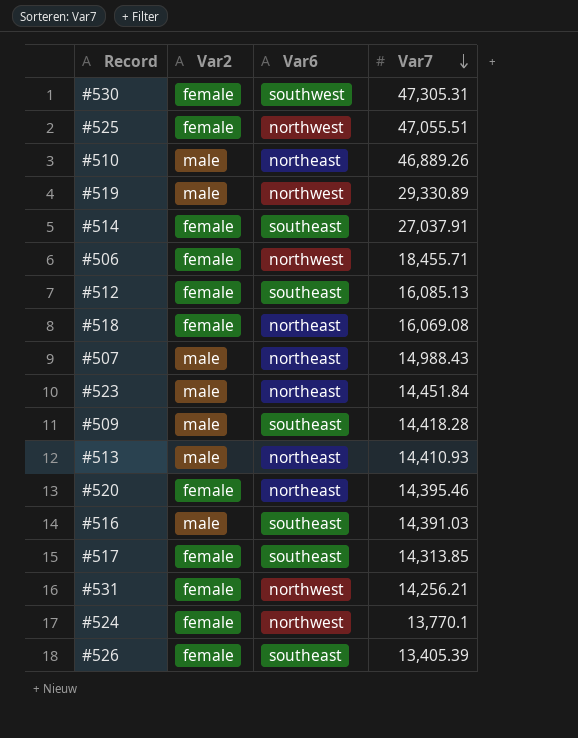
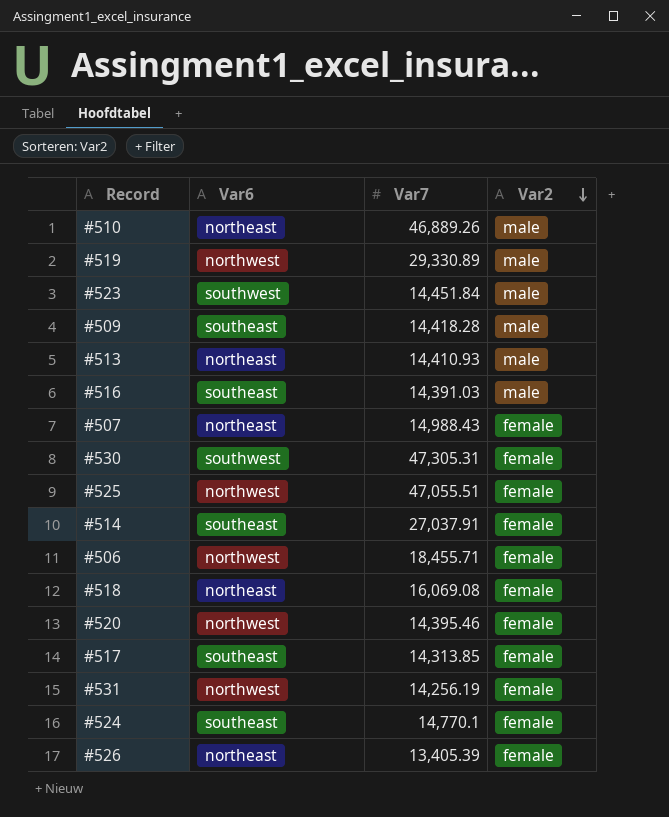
row order: Var7 descending -> Var2 descending
column Var2 | position: 2 -> 4
row #512: female | southeast | 16,085.13 -> none
#523 | Var6: northeast -> southwest
#507 | Var2: male -> female
#520 | Var6: northeast -> northwest
#531 | Var7: 14,256.21 -> 14,256.19
#524 | Var6: northwest -> southeast
#524 | Var7: 13,770.1 -> 14,770.1
#526 | Var6: southeast -> northeast

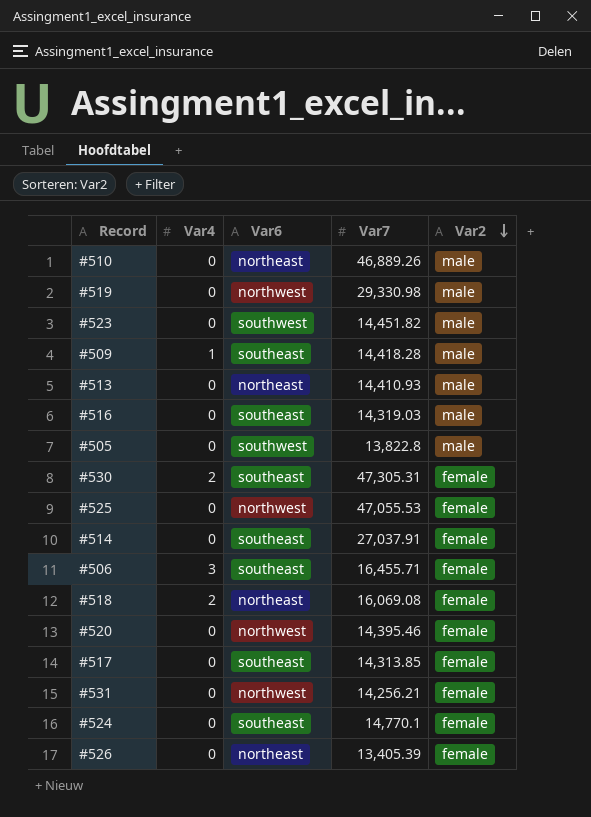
column Var4 | position: none -> 2
row #507: northeast | 14,988.43 | female -> none
#519 | Var7: 29,330.89 -> 29,330.98
#523 | Var7: 14,451.84 -> 14,451.82
#516 | Var7: 14,391.03 -> 14,319.03
row #505: none -> 0 | southwest | 13,822.8 | male
#530 | Var6: southwest -> southeast
#525 | Var7: 47,055.51 -> 47,055.53
#506 | Var6: northwest -> southeast
#506 | Var7: 18,455.71 -> 16,455.71
#531 | Var7: 14,256.19 -> 14,256.21

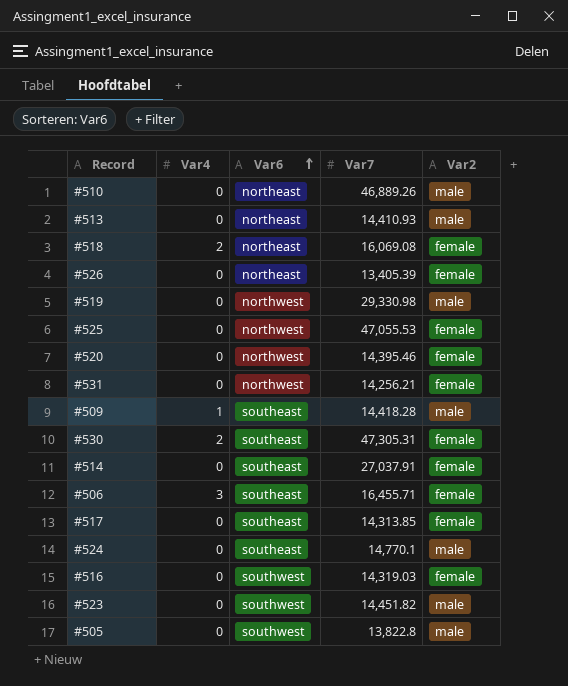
row order: Var2 descending -> Var6 ascending
#524 | Var2: female -> male
#516 | Var6: southeast -> southwest
#516 | Var2: male -> female

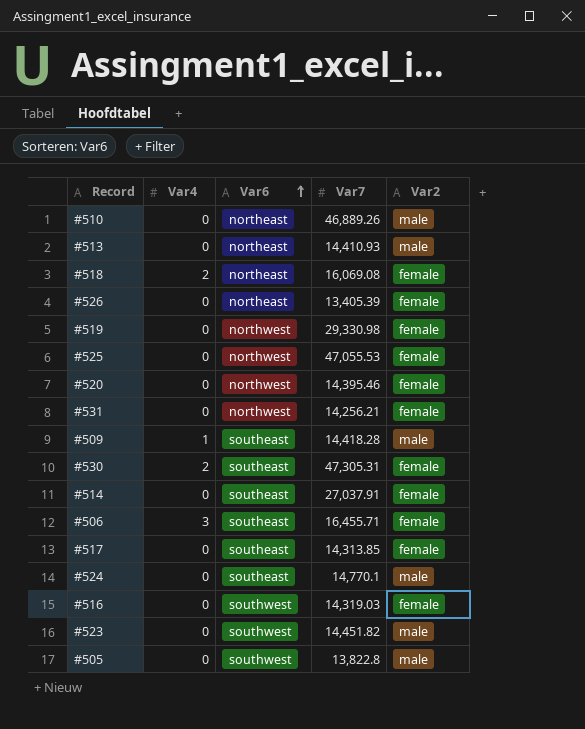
#519 | Var2: male -> female

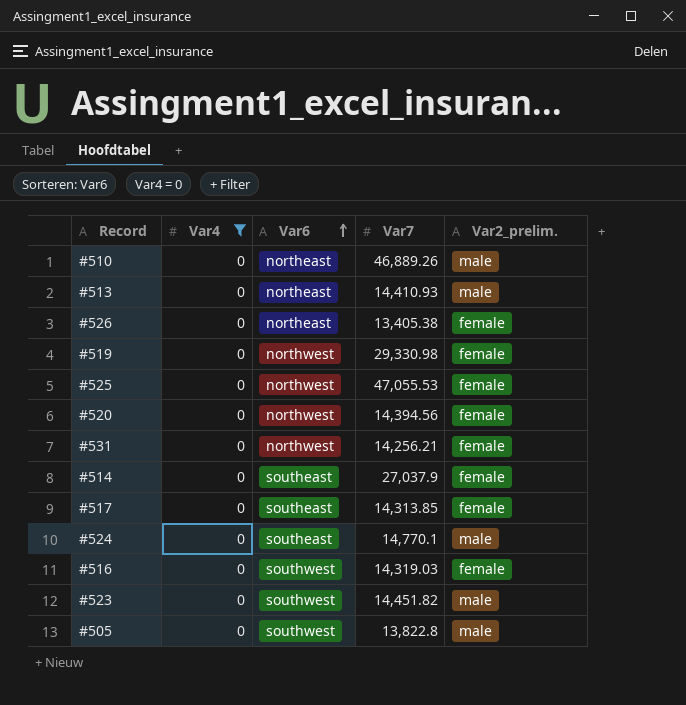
filter: none -> Var4 = 0
column name: Var2 -> Var2_prelim.
#526 | Var7: 13,405.39 -> 13,405.38
#520 | Var7: 14,395.46 -> 14,394.56
#514 | Var7: 27,037.91 -> 27,037.9

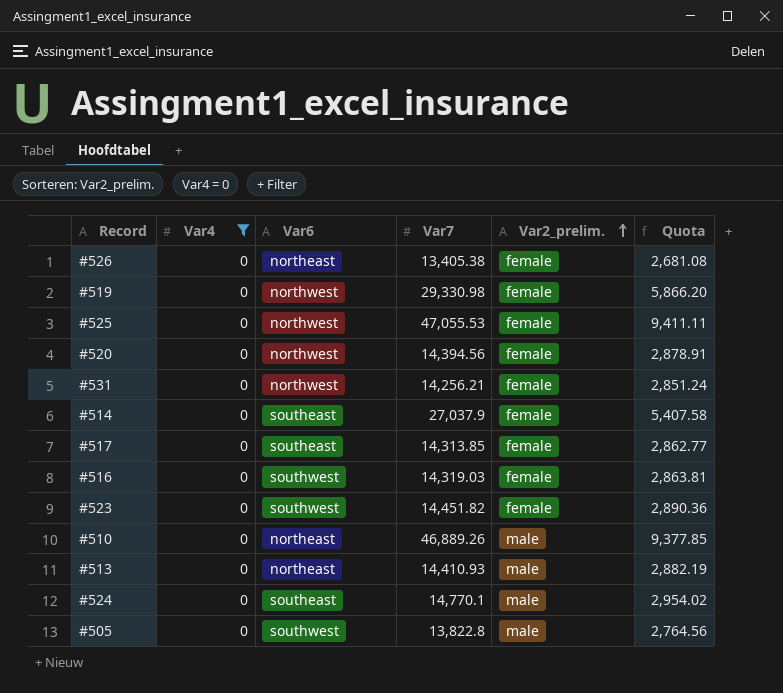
row order: Var6 ascending -> Var2_prelim. ascending
column Quota | formula: none -> [Var7] * 0.2
#523 | Var2_prelim.: male -> female

